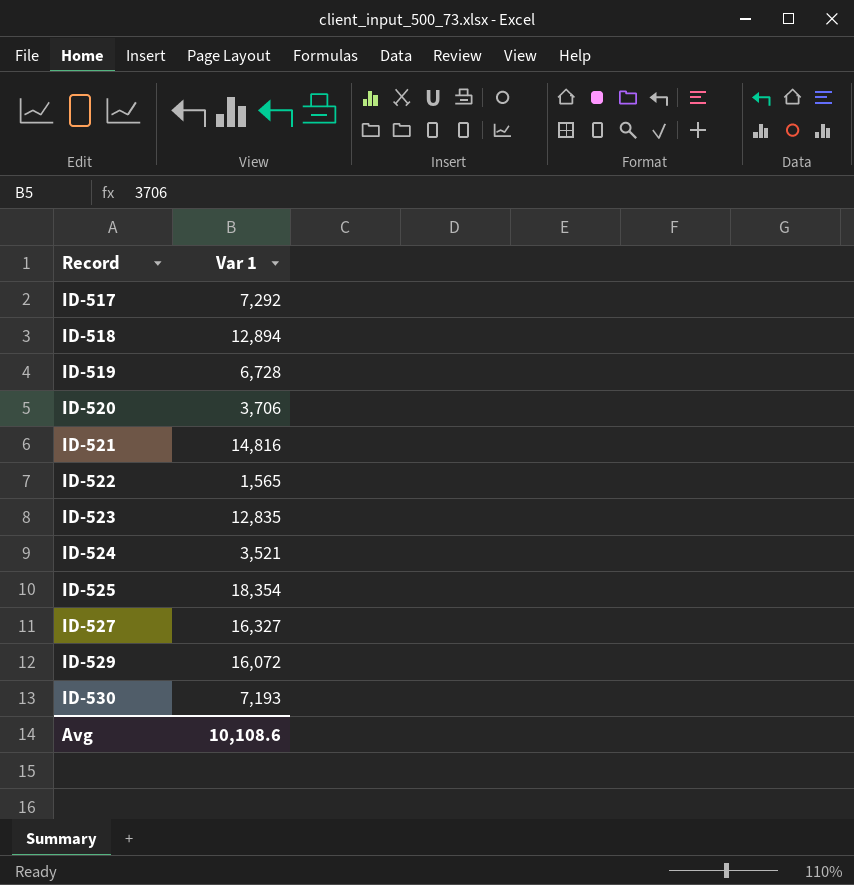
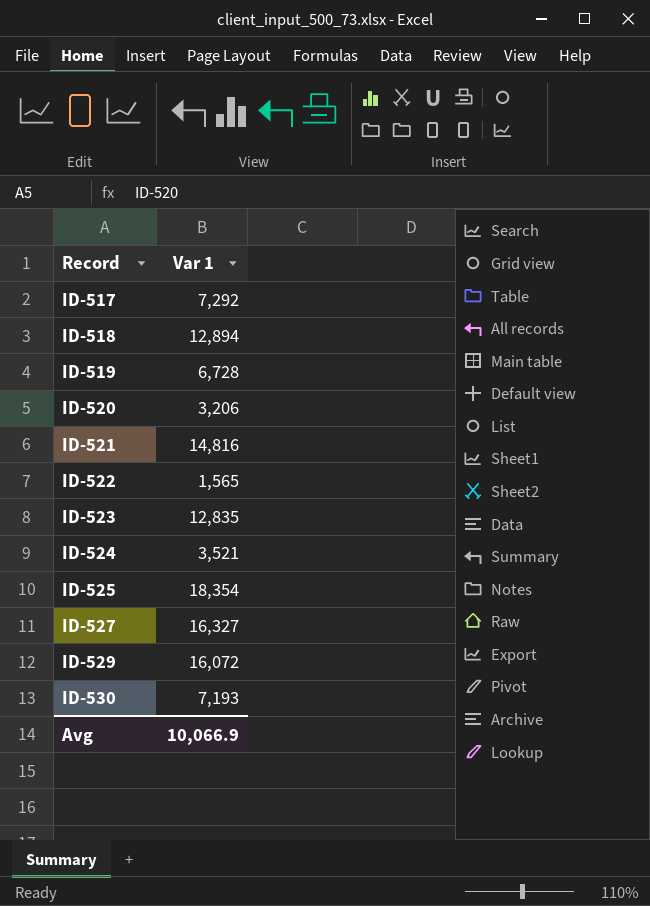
ID-520 | Var 1: 3,706 -> 3,206
Avg | Var 1: 10,108.6 -> 10,066.9

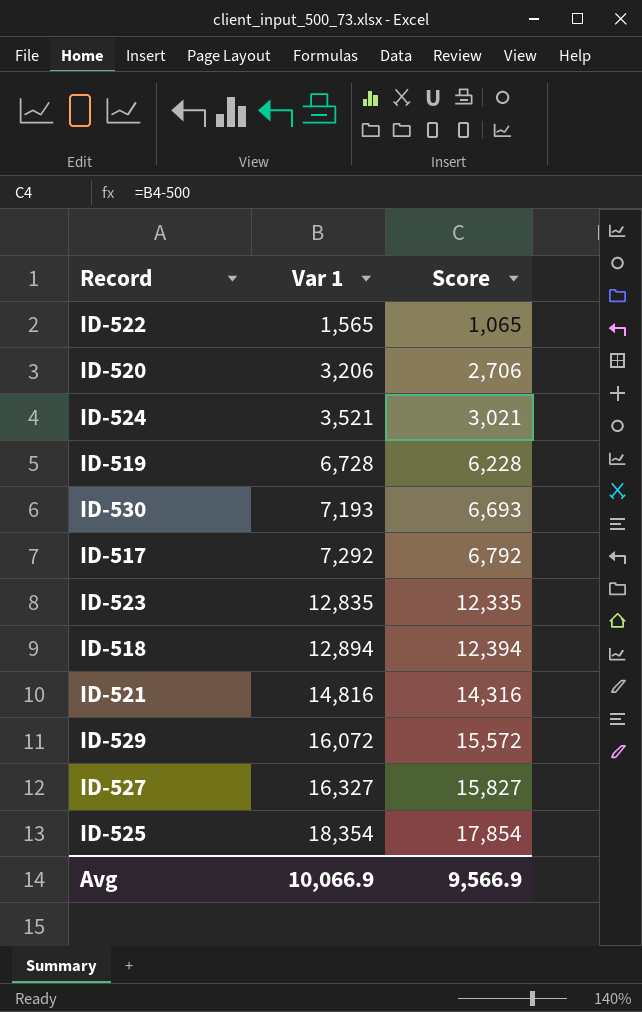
row order: Record ascending -> Var 1 ascending
column Score | formula: none -> [Var 1] - 500

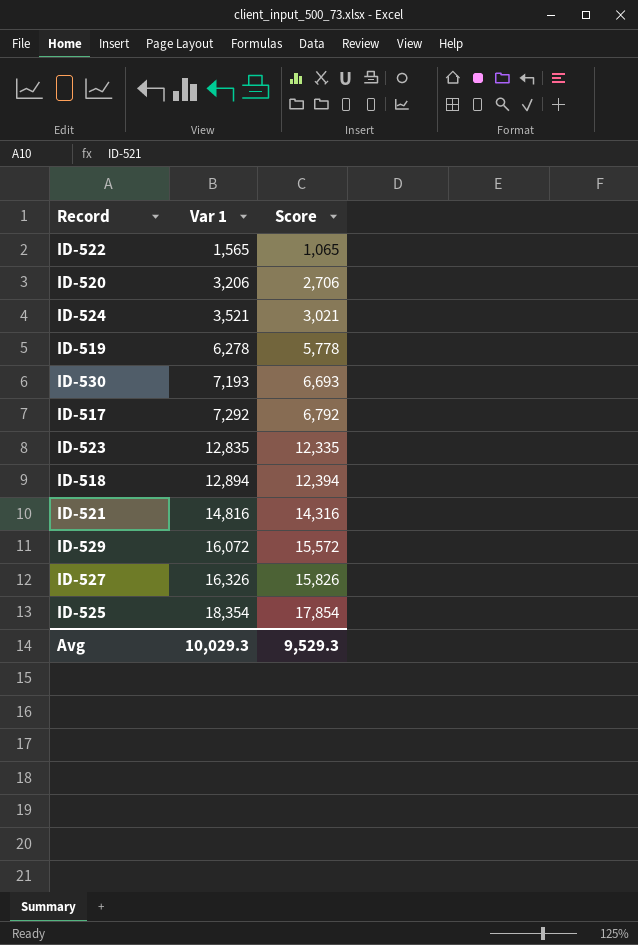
ID-519 | Var 1: 6,728 -> 6,278
ID-519 | Score: 6,228 -> 5,778
ID-527 | Var 1: 16,327 -> 16,326
ID-527 | Score: 15,827 -> 15,826
Avg | Var 1: 10,066.9 -> 10,029.3
Avg | Score: 9,566.9 -> 9,529.3

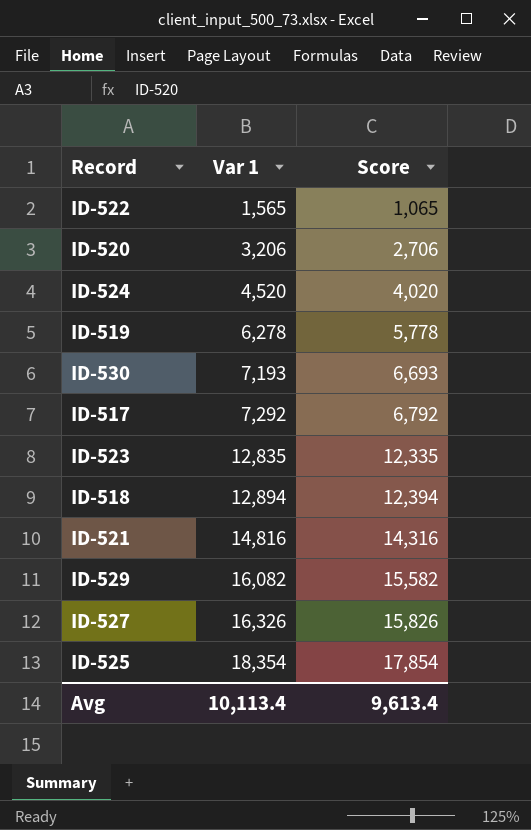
ID-524 | Var 1: 3,521 -> 4,520
ID-524 | Score: 3,021 -> 4,020
ID-529 | Var 1: 16,072 -> 16,082
ID-529 | Score: 15,572 -> 15,582
Avg | Var 1: 10,029.3 -> 10,113.4
Avg | Score: 9,529.3 -> 9,613.4

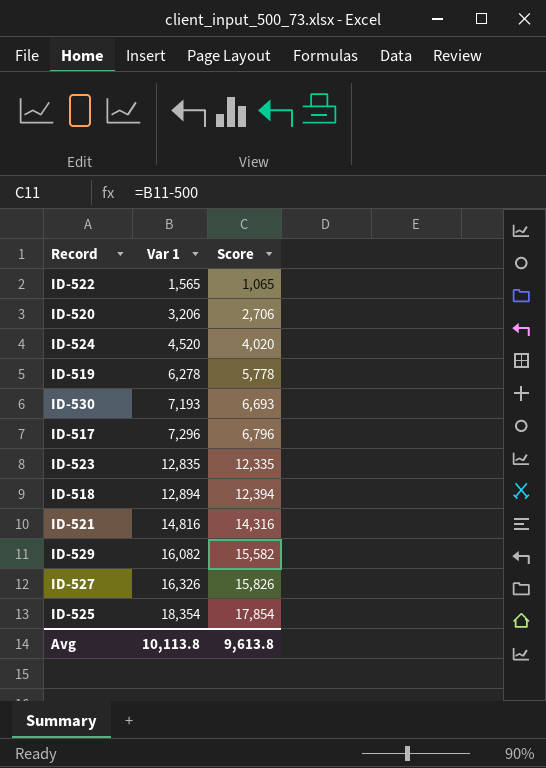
ID-517 | Var 1: 7,292 -> 7,296
ID-517 | Score: 6,792 -> 6,796
Avg | Var 1: 10,113.4 -> 10,113.8
Avg | Score: 9,613.4 -> 9,613.8

